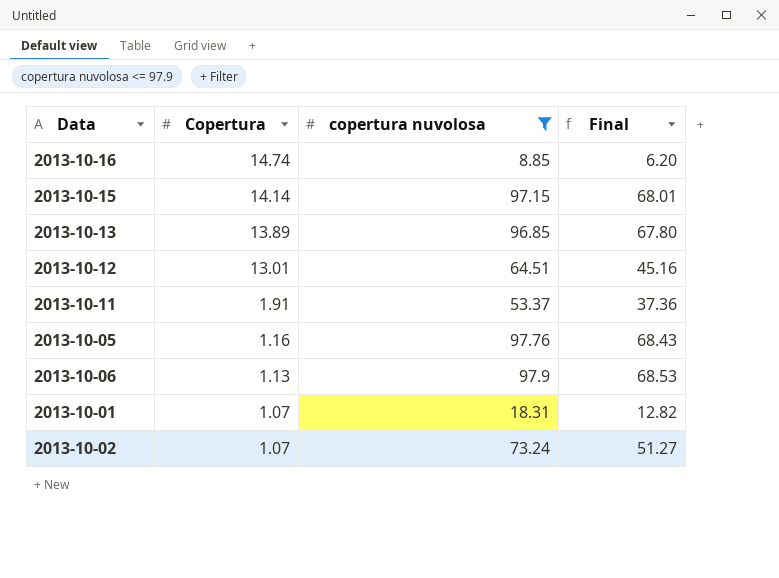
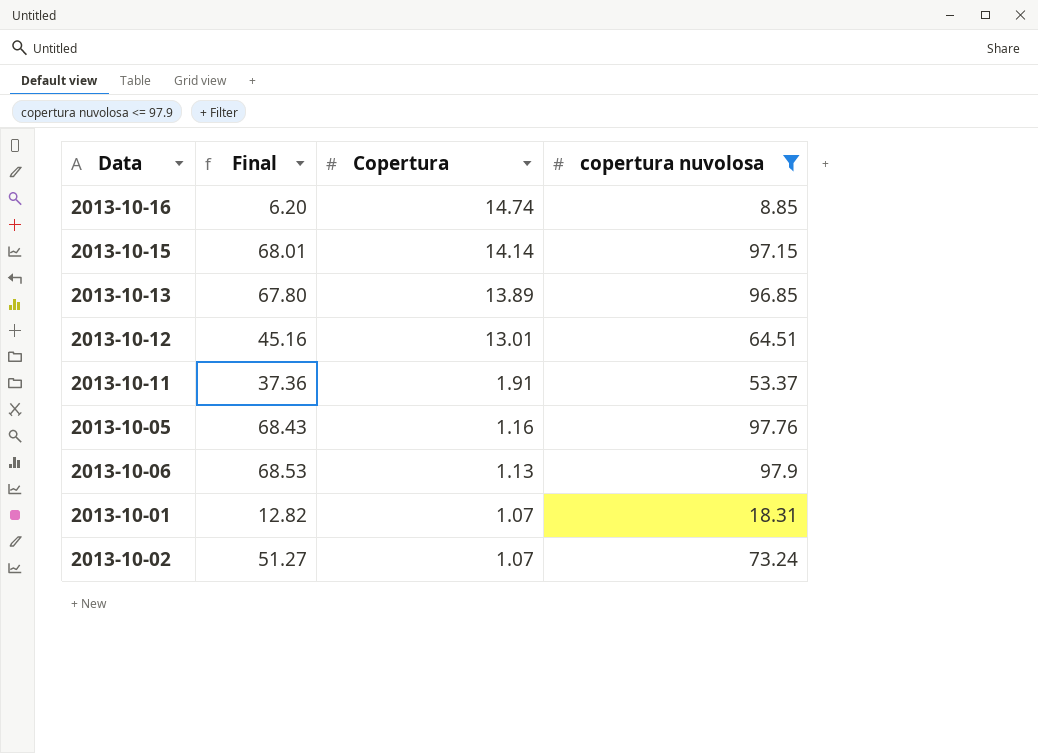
column Final | position: 4 -> 2

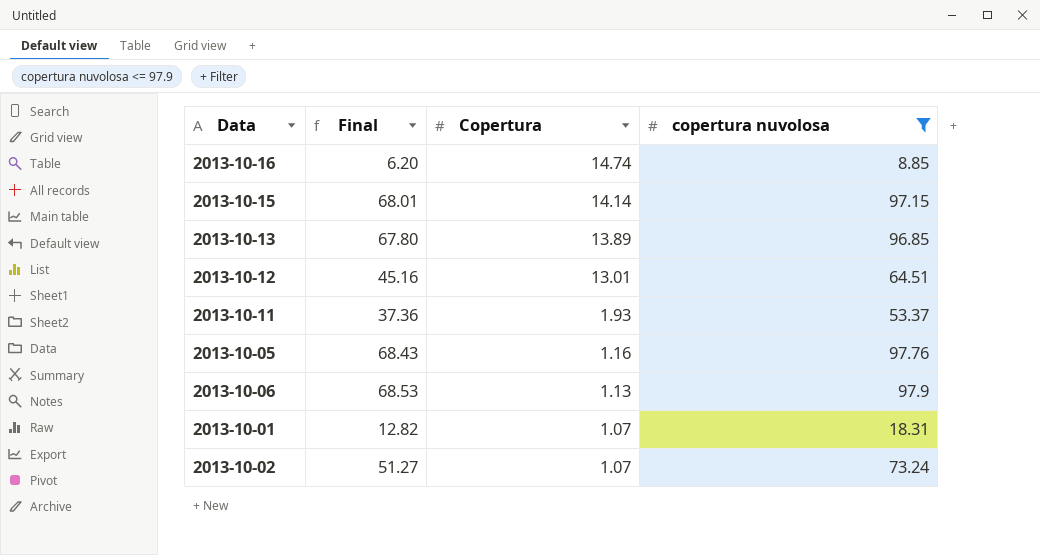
2013-10-11 | Copertura: 1.91 -> 1.93

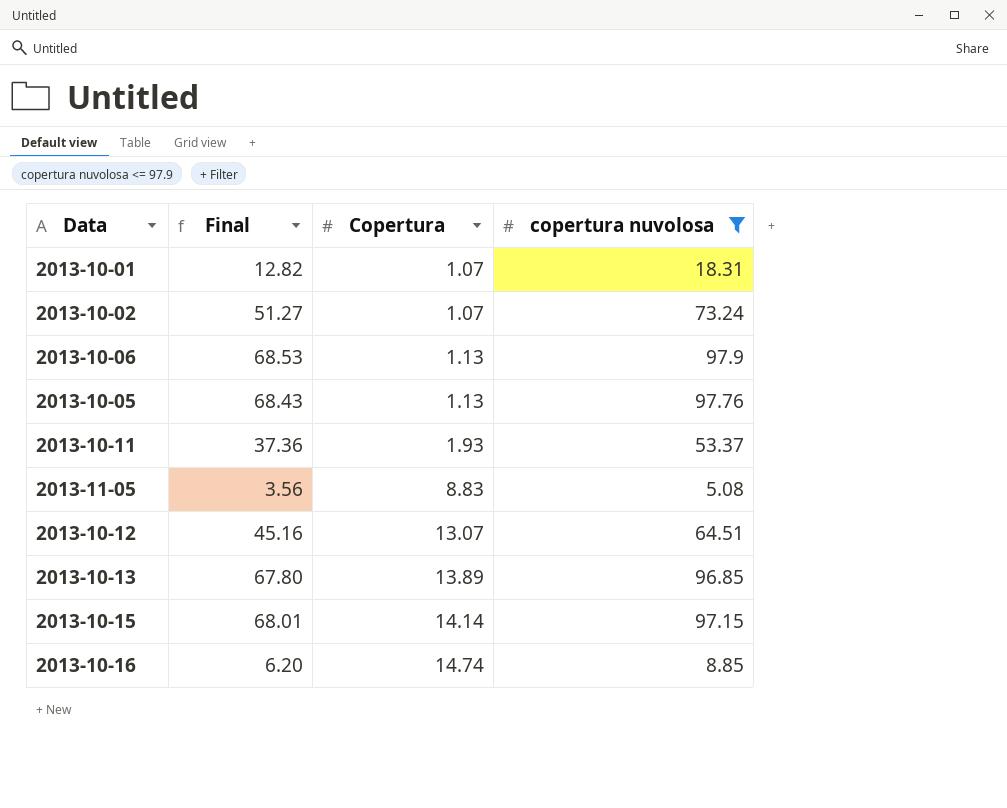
row order: Copertura descending -> Copertura ascending
2013-10-05 | Copertura: 1.16 -> 1.13
row 2013-11-05: none -> 3.56 | 8.83 | 5.08
2013-10-12 | Copertura: 13.01 -> 13.07

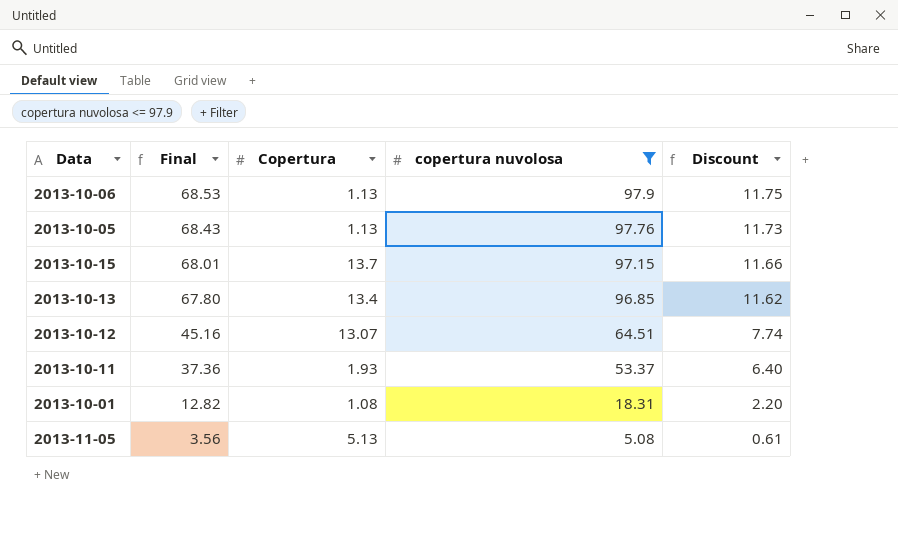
row order: Copertura ascending -> Final descending
column Discount | formula: none -> [copertura nuvolosa] * 0.12
row 2013-10-02: 51.27 | 1.07 | 73.24 -> none
row 2013-10-16: 6.20 | 14.74 | 8.85 -> none
2013-10-15 | Copertura: 14.14 -> 13.7
2013-10-13 | Copertura: 13.89 -> 13.4
2013-10-01 | Copertura: 1.07 -> 1.08
2013-11-05 | Copertura: 8.83 -> 5.13

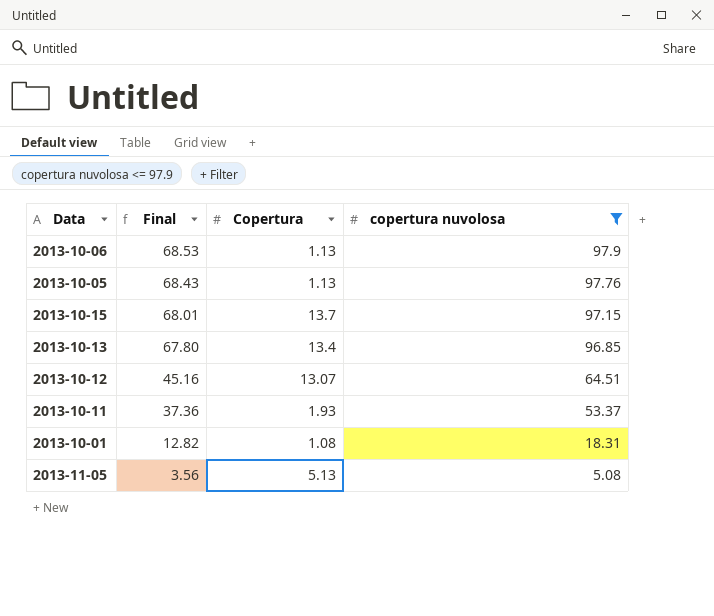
column Discount | formula: [copertura nuvolosa] * 0.12 -> none

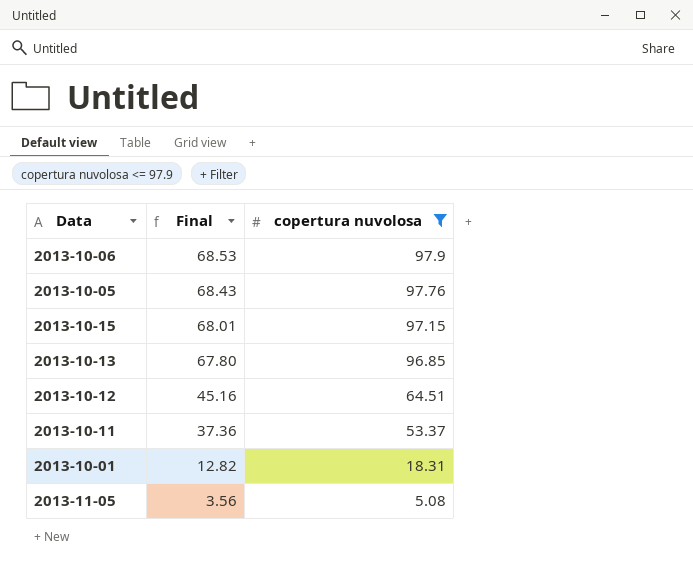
column Copertura | position: 3 -> none

